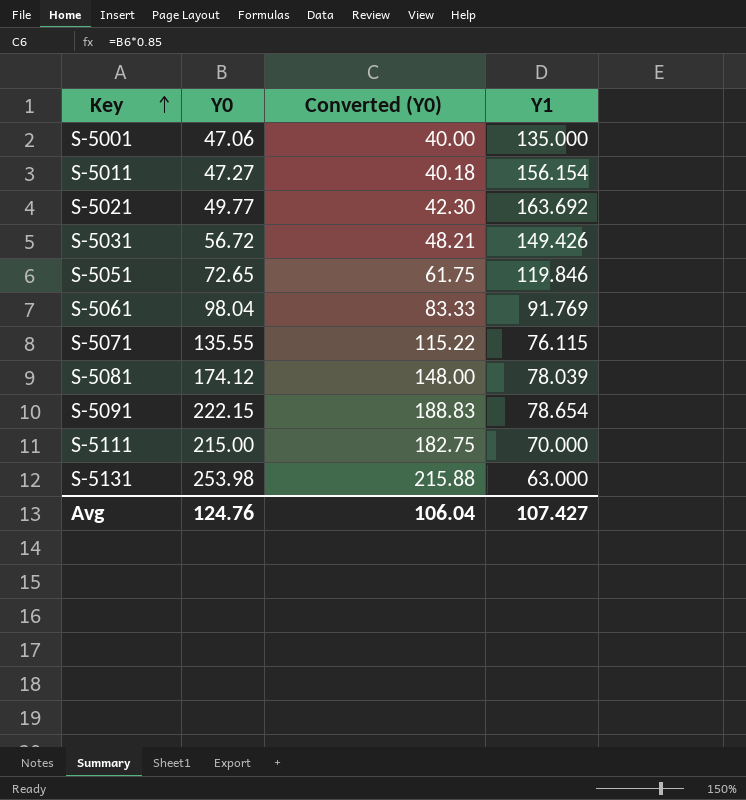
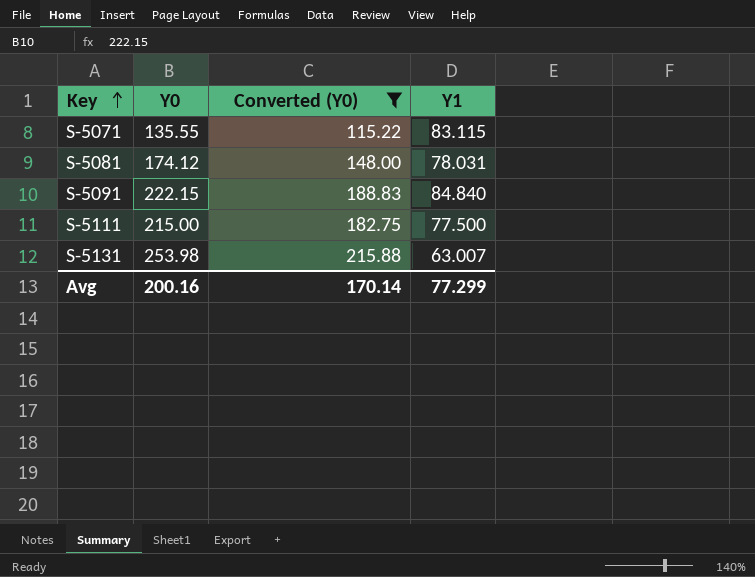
filter: none -> Converted (Y0) >= 115.22
S-5071 | Y1: 76.115 -> 83.115
S-5081 | Y1: 78.039 -> 78.031
S-5091 | Y1: 78.654 -> 84.840
S-5111 | Y1: 70.000 -> 77.500
S-5131 | Y1: 63.000 -> 63.007
Avg | Y0: 124.76 -> 200.16
Avg | Converted (Y0): 106.04 -> 170.14
Avg | Y1: 107.427 -> 77.299

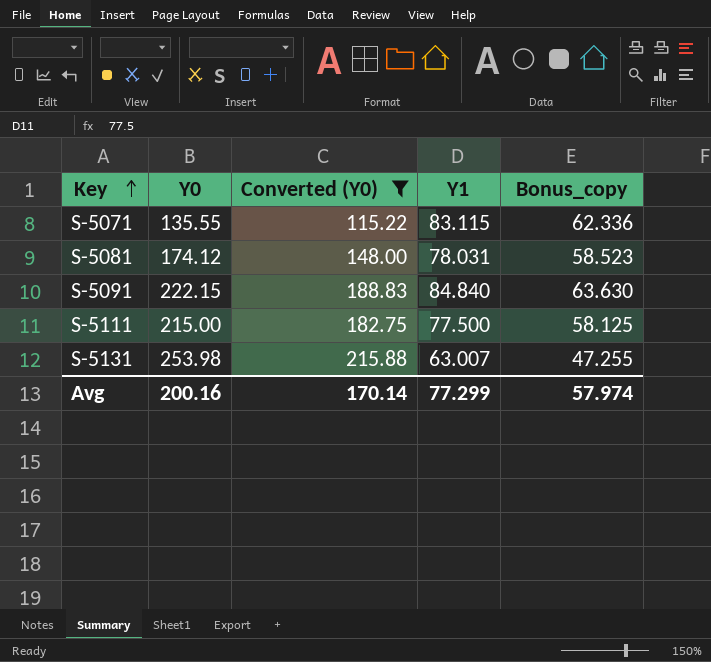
column Bonus_copy | formula: none -> [Y1] * 0.75

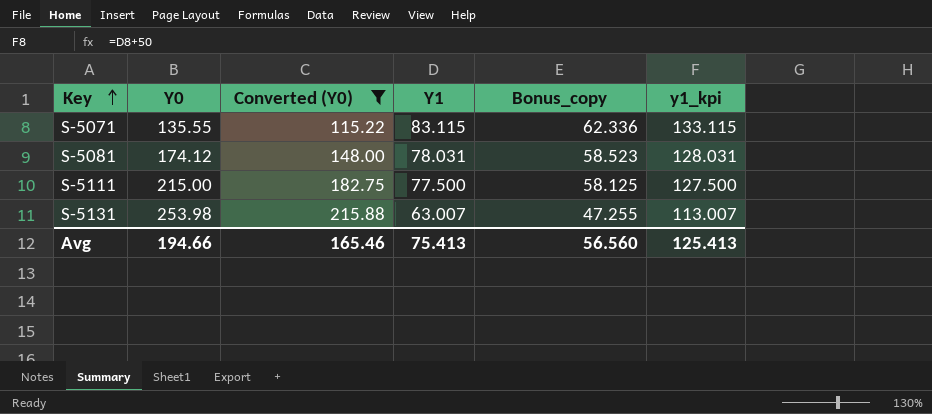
column y1_kpi | formula: none -> [Y1] + 50
row S-5091: 222.15 | 188.83 | 84.840 | 63.630 -> none
Avg | Y0: 200.16 -> 194.66
Avg | Converted (Y0): 170.14 -> 165.46
Avg | Y1: 77.299 -> 75.413
Avg | Bonus_copy: 57.974 -> 56.560

